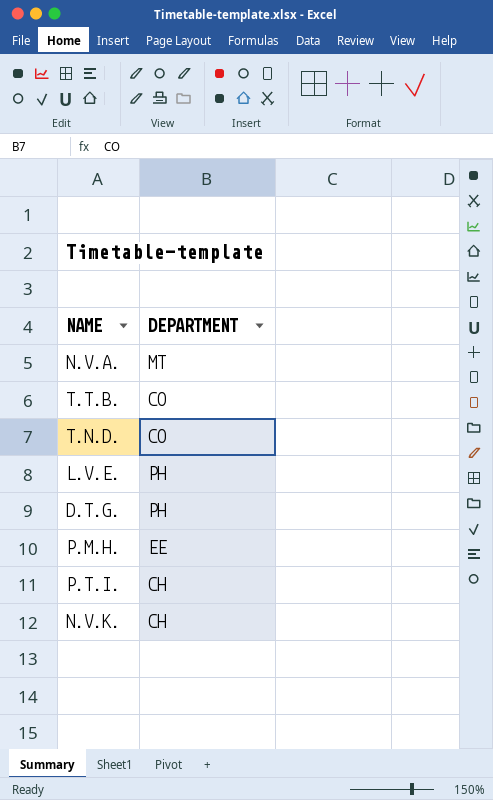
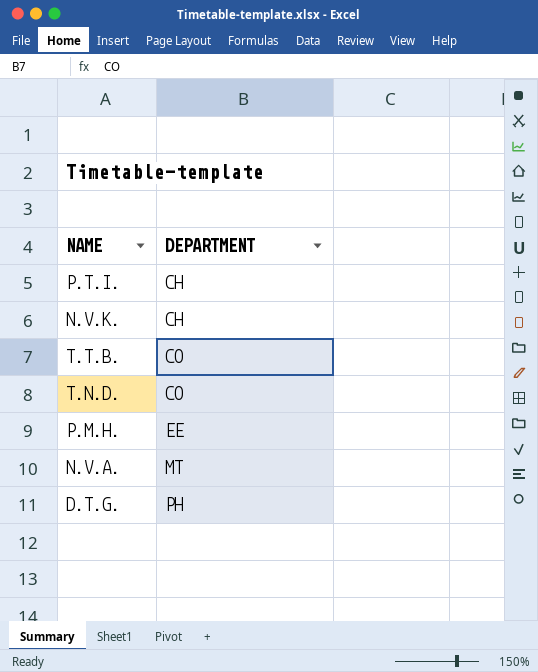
row order: none -> DEPARTMENT ascending
row L.V.E.: PH -> none

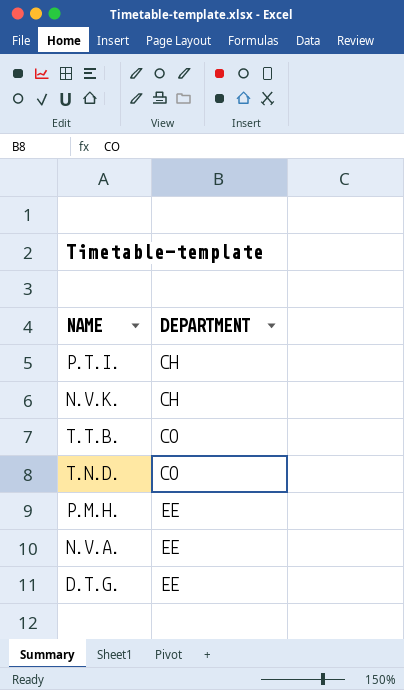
N.V.A. | DEPARTMENT: MT -> EE
D.T.G. | DEPARTMENT: PH -> EE

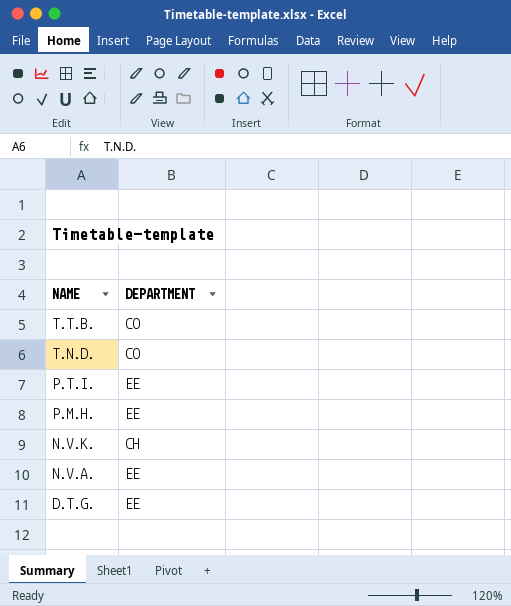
row order: DEPARTMENT ascending -> NAME descending
P.T.I. | DEPARTMENT: CH -> EE

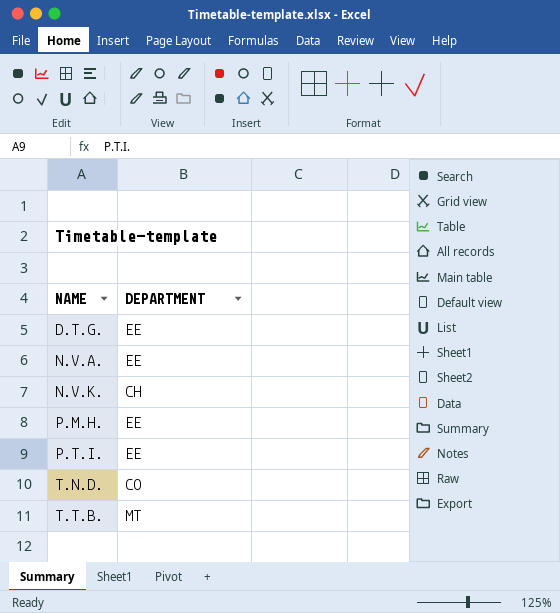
row order: NAME descending -> NAME ascending
T.T.B. | DEPARTMENT: CO -> MT

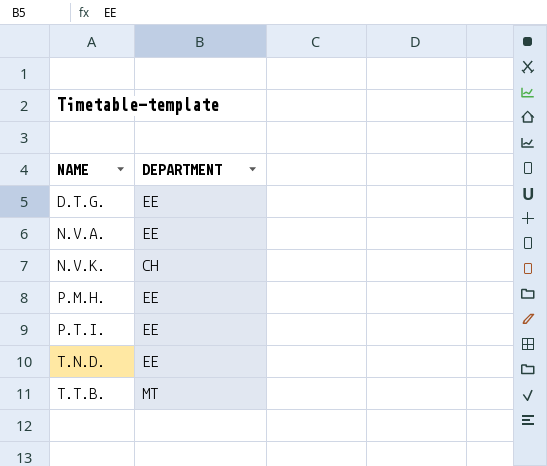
T.N.D. | DEPARTMENT: CO -> EE

